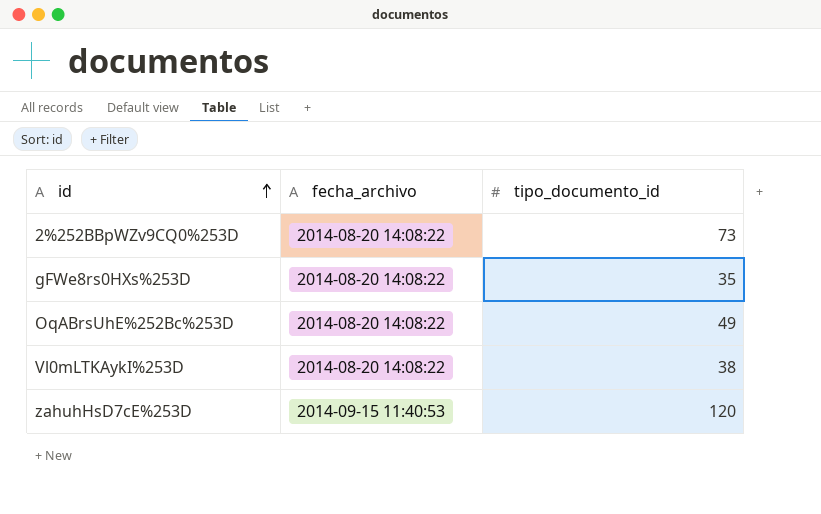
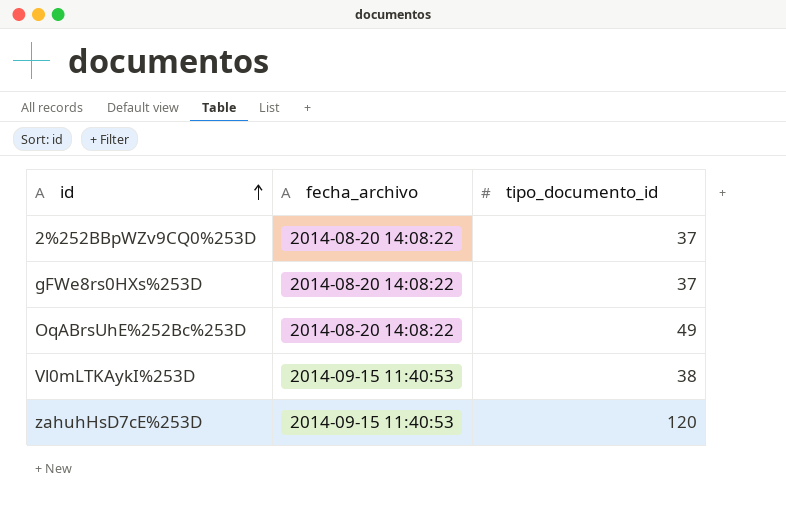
2%252BBpWZv9CQ0%253D | tipo_documento_id: 73 -> 37
gFWe8rs0HXs%253D | tipo_documento_id: 35 -> 37
Vl0mLTKAykI%253D | fecha_archivo: 2014-08-20 14:08:22 -> 2014-09-15 11:40:53

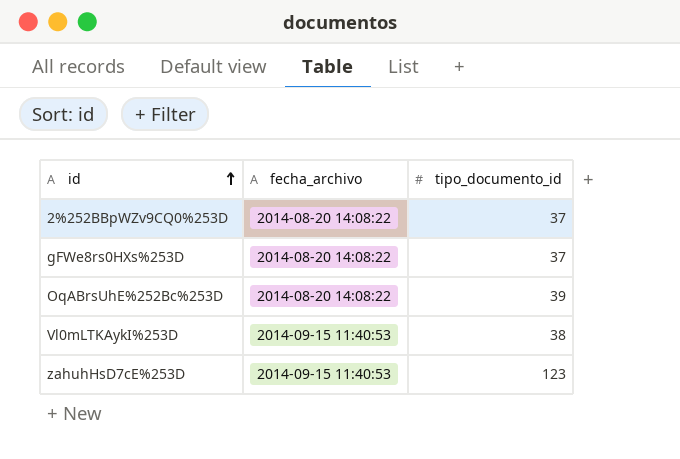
OqABrsUhE%252Bc%253D | tipo_documento_id: 49 -> 39
zahuhHsD7cE%253D | tipo_documento_id: 120 -> 123

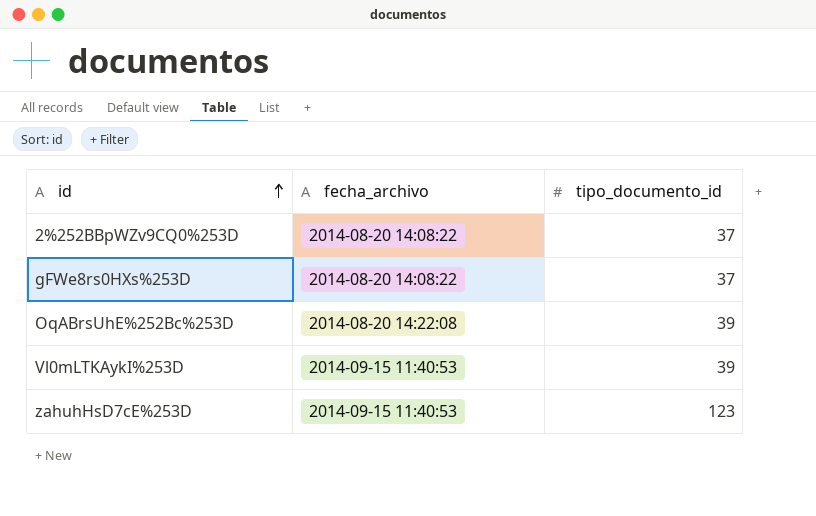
OqABrsUhE%252Bc%253D | fecha_archivo: 2014-08-20 14:08:22 -> 2014-08-20 14:22:08
Vl0mLTKAykI%253D | tipo_documento_id: 38 -> 39

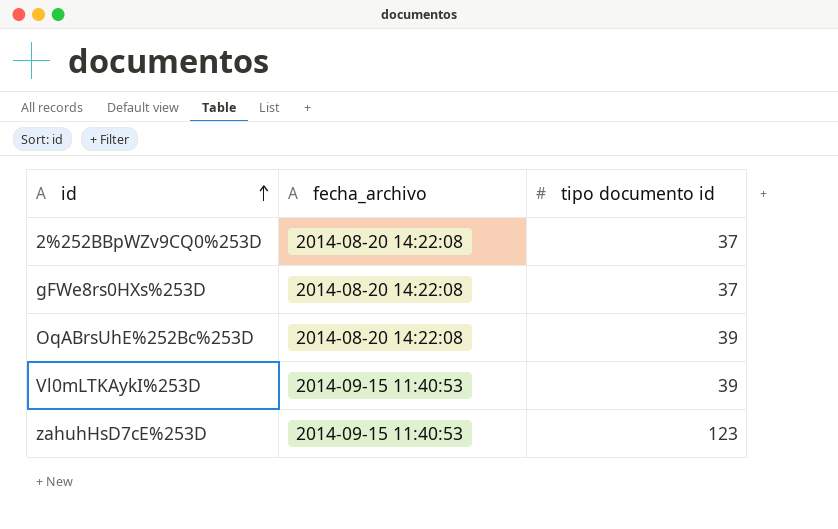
column name: tipo_documento_id -> tipo documento id
2%252BBpWZv9CQ0%253D | fecha_archivo: 2014-08-20 14:08:22 -> 2014-08-20 14:22:08
gFWe8rs0HXs%253D | fecha_archivo: 2014-08-20 14:08:22 -> 2014-08-20 14:22:08

